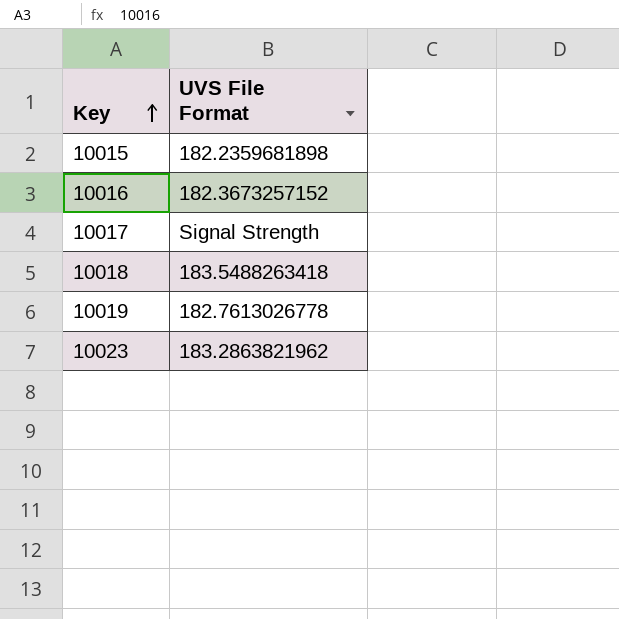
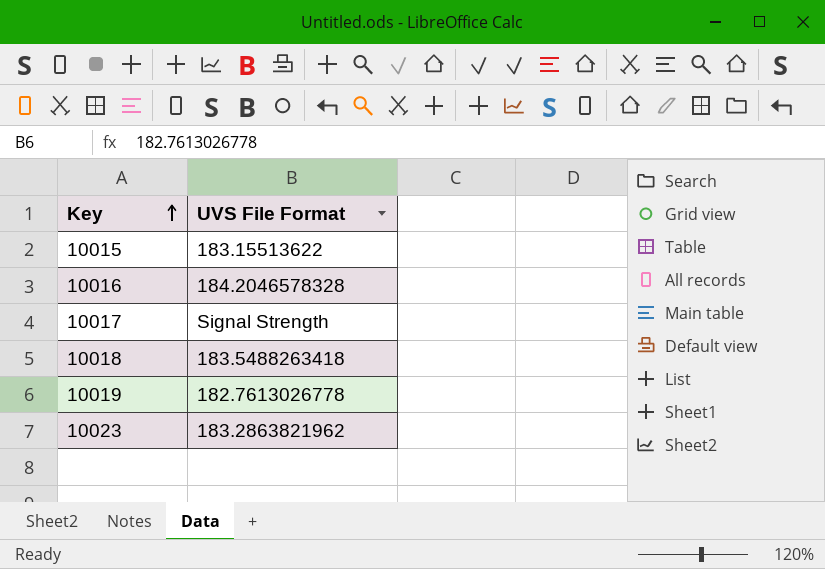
10015 | UVS File Format: 182.2359681898 -> 183.15513622
10016 | UVS File Format: 182.3673257152 -> 184.2046578328

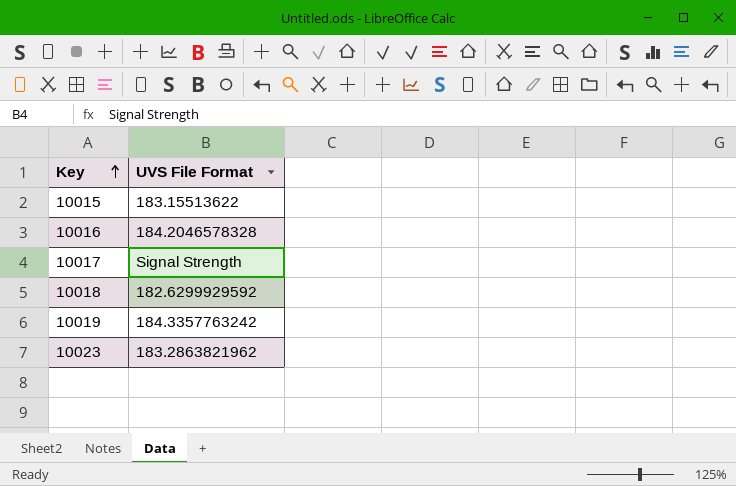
10018 | UVS File Format: 183.5488263418 -> 182.6299929592
10019 | UVS File Format: 182.7613026778 -> 184.3357763242

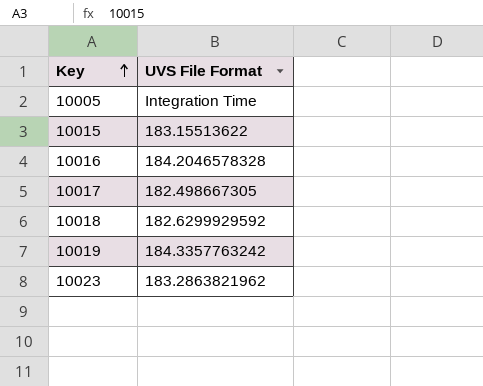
row 10005: none -> Integration Time
10017 | UVS File Format: Signal Strength -> 182.498667305

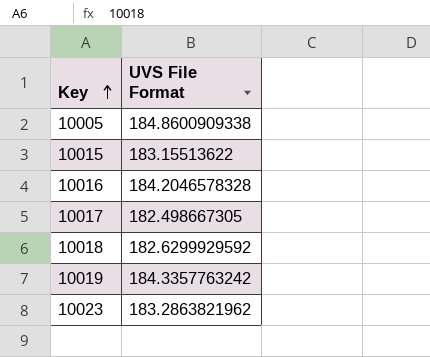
10005 | UVS File Format: Integration Time -> 184.8600909338

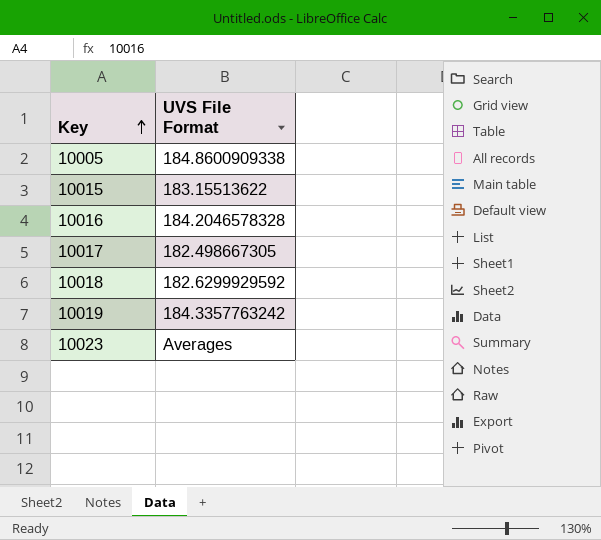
10023 | UVS File Format: 183.2863821962 -> Averages

